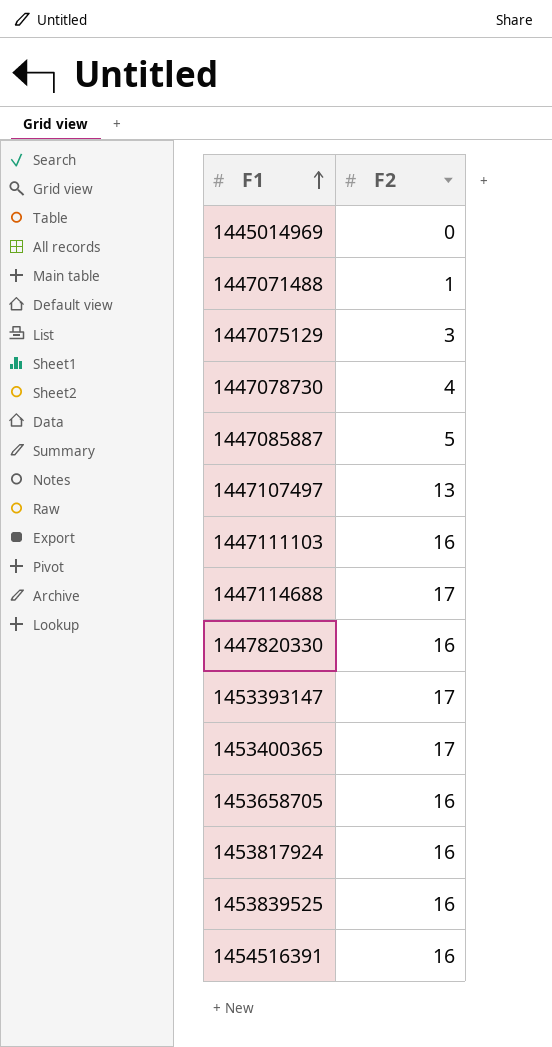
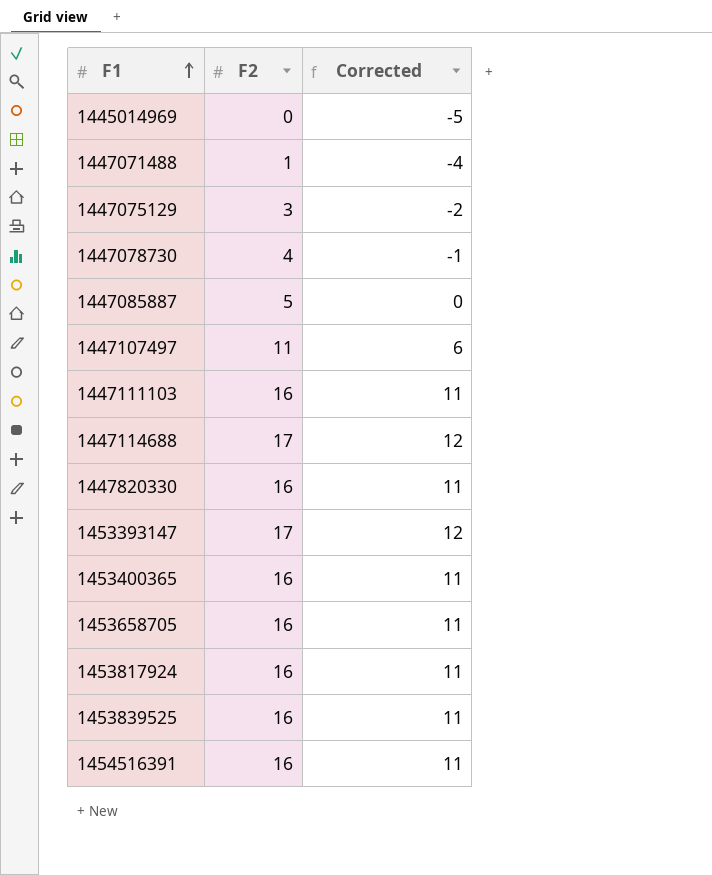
column Corrected | formula: none -> [F2] - 5
1447107497 | F2: 13 -> 11
1453400365 | F2: 17 -> 16

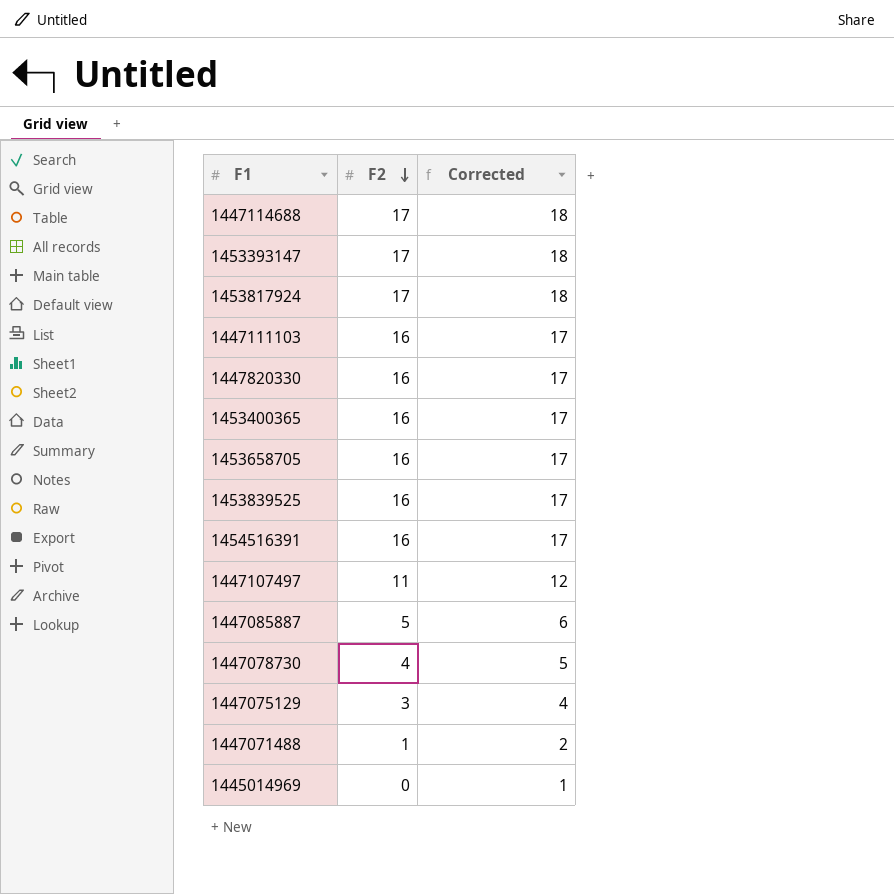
row order: F1 ascending -> F2 descending
column Corrected | formula: [F2] - 5 -> [F2] + 1
1453817924 | F2: 16 -> 17

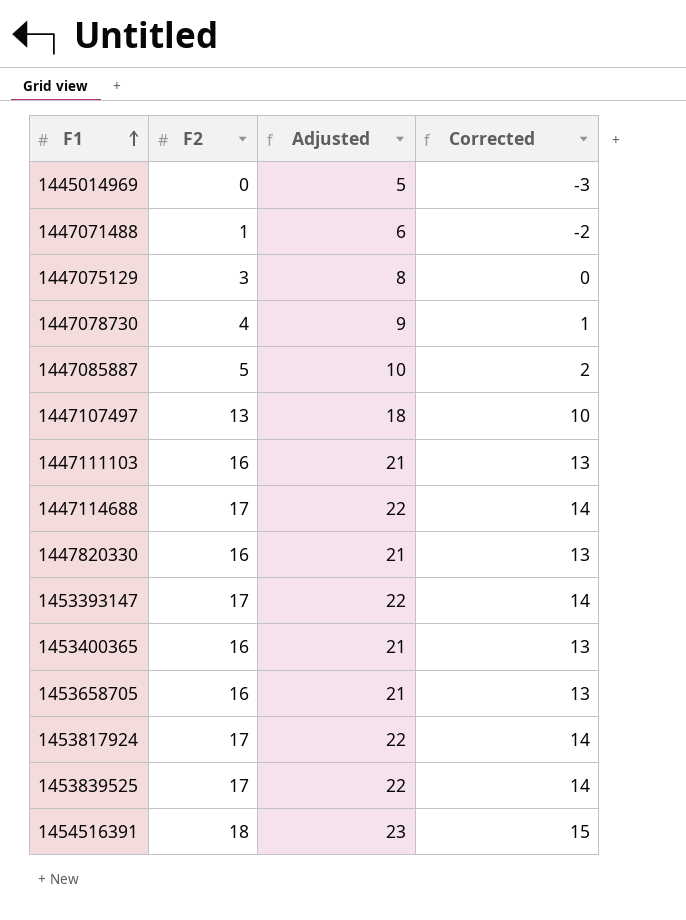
row order: F2 descending -> F1 ascending
column Adjusted | formula: none -> [F2] + 5
column Corrected | formula: [F2] + 1 -> [F2] - 3
1447107497 | F2: 11 -> 13
1453839525 | F2: 16 -> 17
1454516391 | F2: 16 -> 18

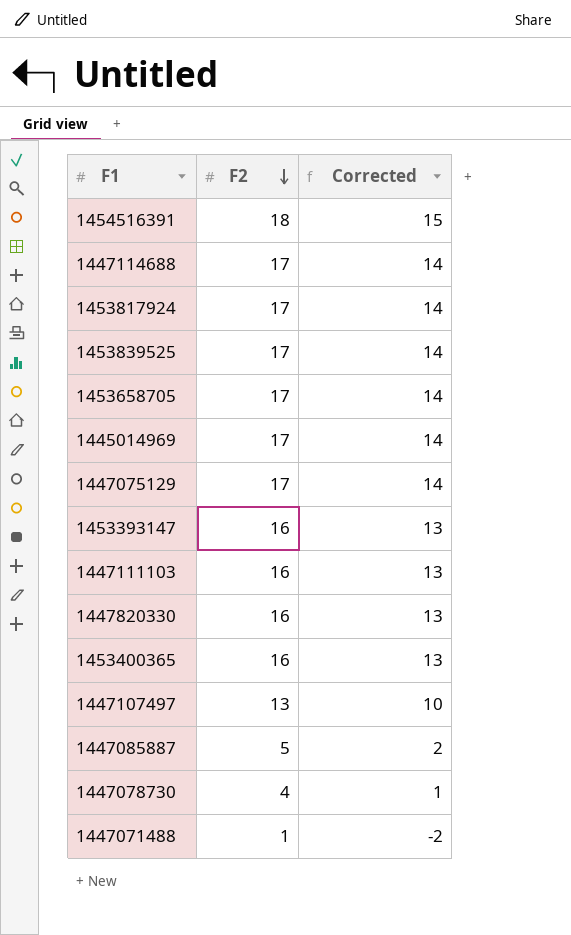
row order: F1 ascending -> F2 descending
column Adjusted | formula: [F2] + 5 -> none
1453658705 | F2: 16 -> 17
1453658705 | Corrected: 13 -> 14
1445014969 | F2: 0 -> 17
1445014969 | Corrected: -3 -> 14
1447075129 | F2: 3 -> 17
1447075129 | Corrected: 0 -> 14
1453393147 | F2: 17 -> 16
1453393147 | Corrected: 14 -> 13

